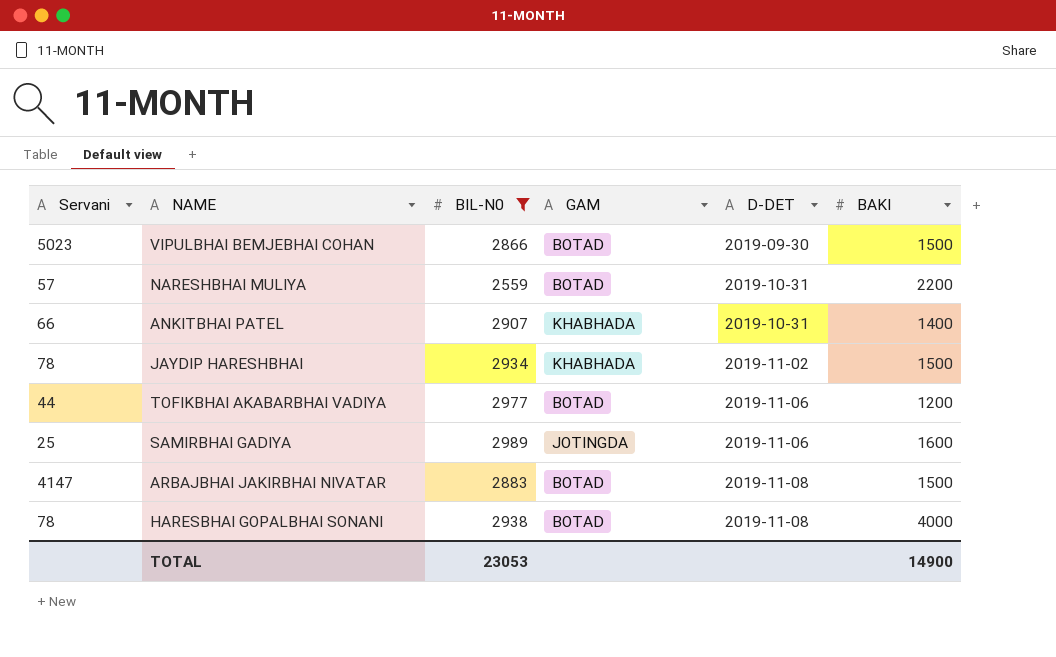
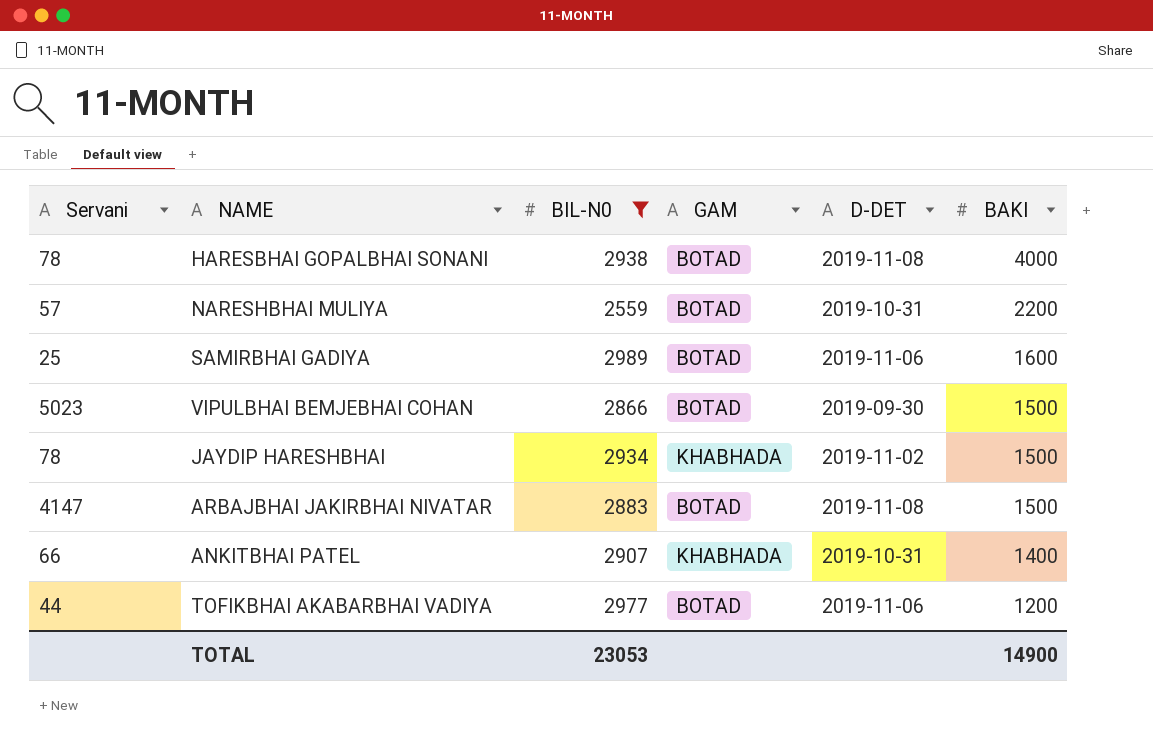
row order: D-DET ascending -> BAKI descending
SAMIRBHAI GADIYA | GAM: JOTINGDA -> BOTAD

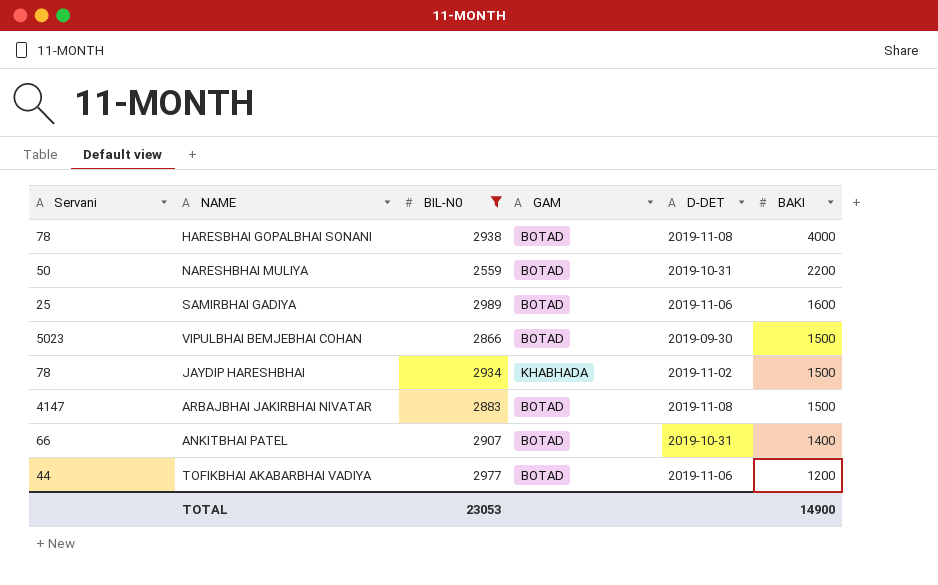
NARESHBHAI MULIYA | Servani: 57 -> 50
ANKITBHAI PATEL | GAM: KHABHADA -> BOTAD

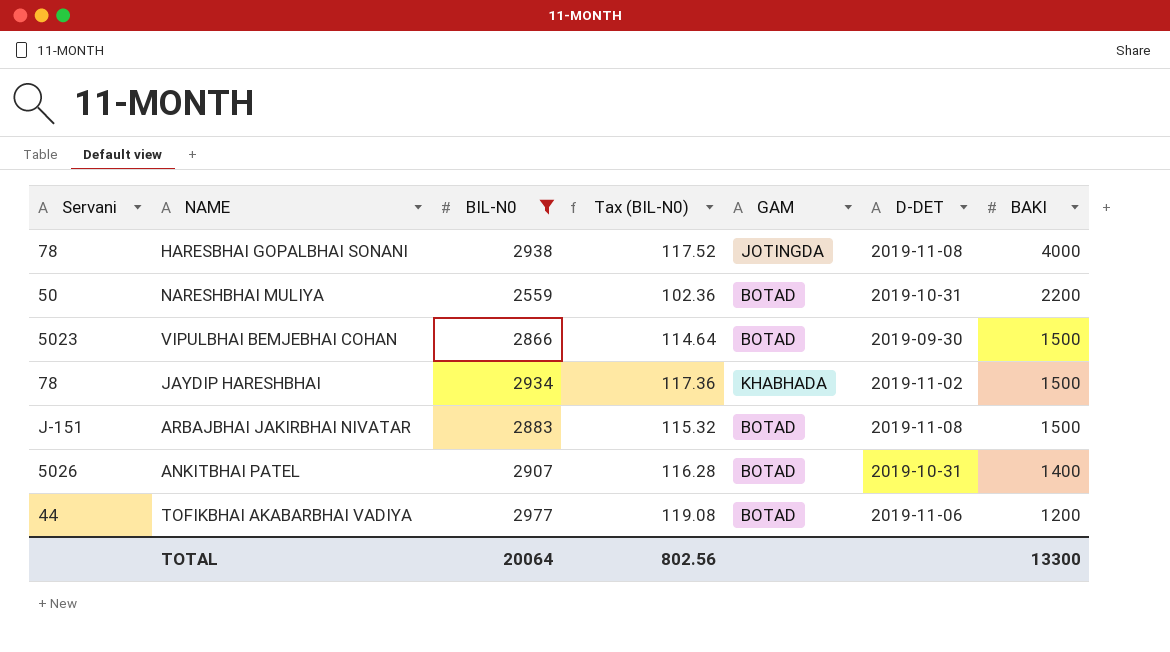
column Tax (BIL-N0) | formula: none -> [BIL-N0] * 0.04
row SAMIRBHAI GADIYA: 25 | 2989 | BOTAD | 2019-11-06 | 1600 -> none
HARESBHAI GOPALBHAI SONANI | GAM: BOTAD -> JOTINGDA
ARBAJBHAI JAKIRBHAI NIVATAR | Servani: 4147 -> J-151
ANKITBHAI PATEL | Servani: 66 -> 5026
TOTAL | BIL-N0: 23053 -> 20064
TOTAL | BAKI: 14900 -> 13300

